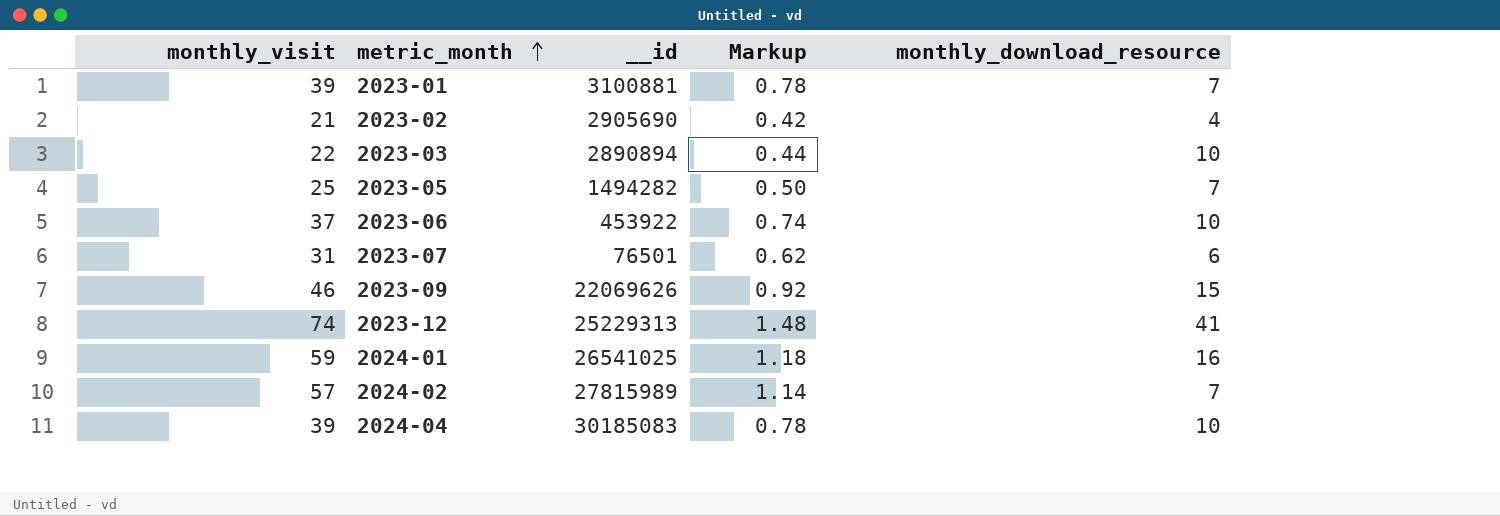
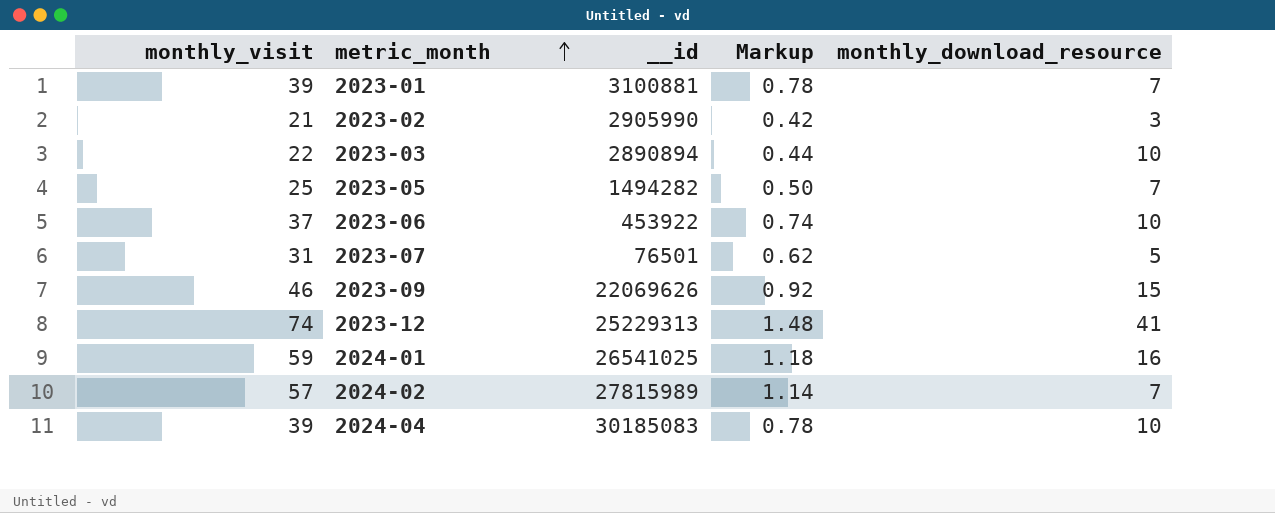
2023-02 | __id: 2905690 -> 2905990
2023-02 | monthly_download_resource: 4 -> 3
2023-07 | monthly_download_resource: 6 -> 5

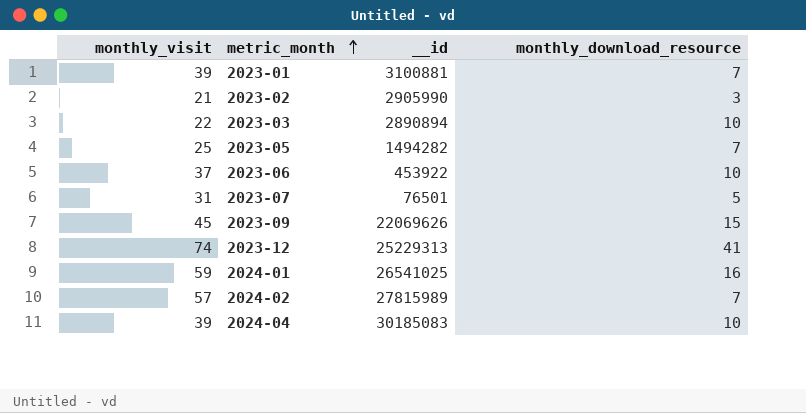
column Markup | formula: [monthly_visit] * 0.02 -> none
2023-09 | monthly_visit: 46 -> 45

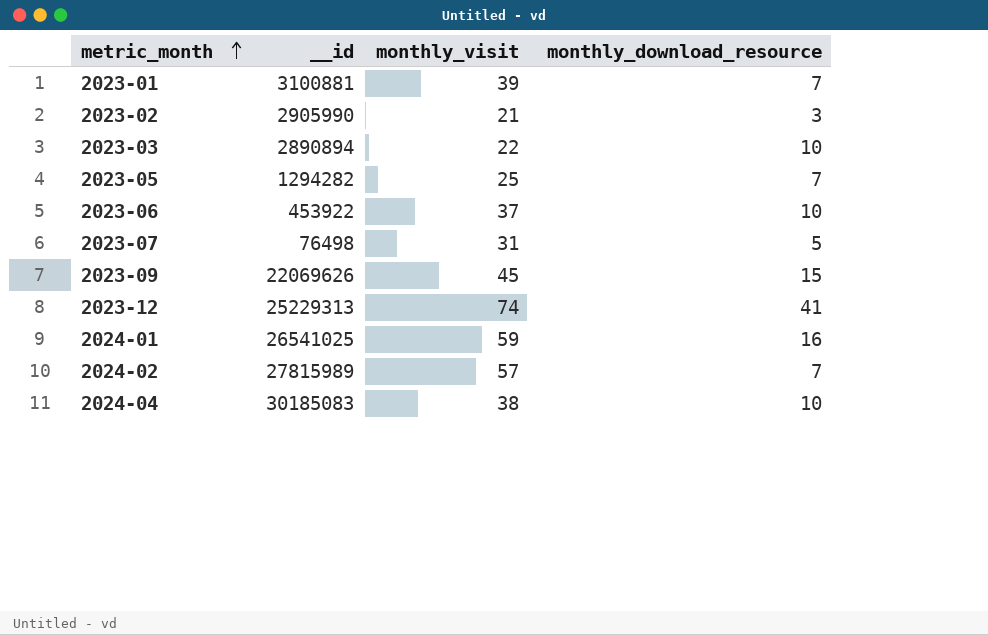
column monthly_visit | position: 1 -> 3
2023-05 | __id: 1494282 -> 1294282
2023-07 | __id: 76501 -> 76498
2024-04 | monthly_visit: 39 -> 38

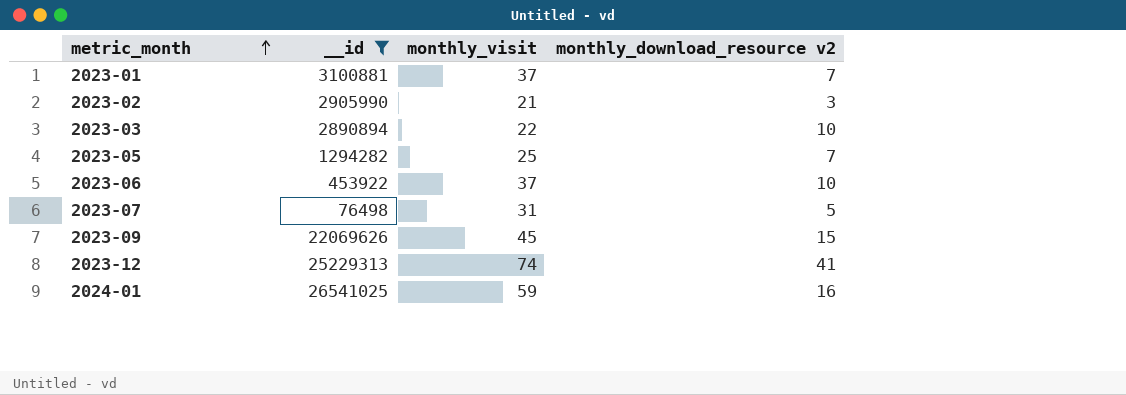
filter: none -> __id <= 26541025
column name: monthly_download_resource -> monthly_download_resource v2
2023-01 | monthly_visit: 39 -> 37

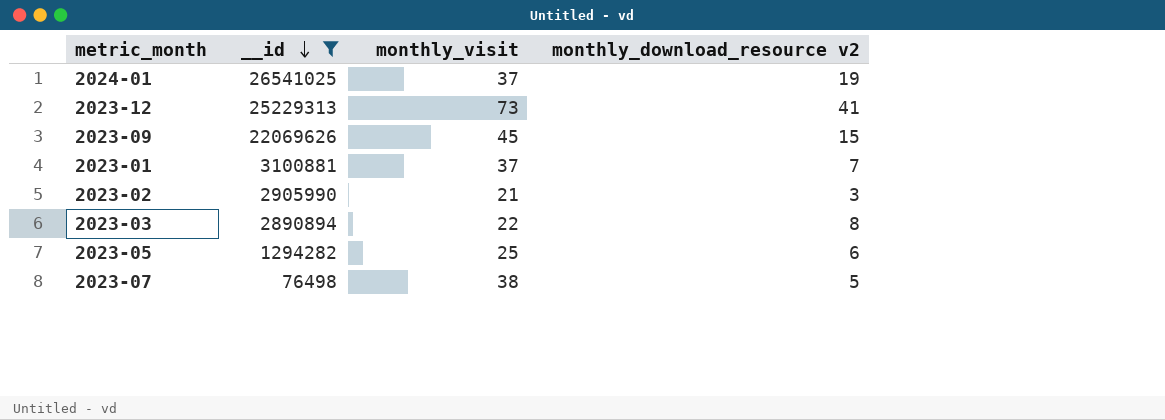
row order: metric_month ascending -> __id descending
row 2023-06: 453922 | 37 | 10 -> none
2024-01 | monthly_visit: 59 -> 37
2024-01 | monthly_download_resource v2: 16 -> 19
2023-12 | monthly_visit: 74 -> 73
2023-03 | monthly_download_resource v2: 10 -> 8
2023-05 | monthly_download_resource v2: 7 -> 6
2023-07 | monthly_visit: 31 -> 38

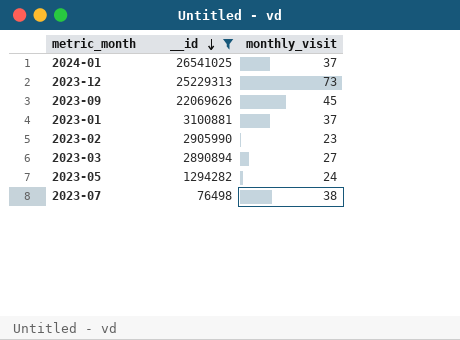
column monthly_download_resource v2 | position: 4 -> none
2023-02 | monthly_visit: 21 -> 23
2023-03 | monthly_visit: 22 -> 27
2023-05 | monthly_visit: 25 -> 24

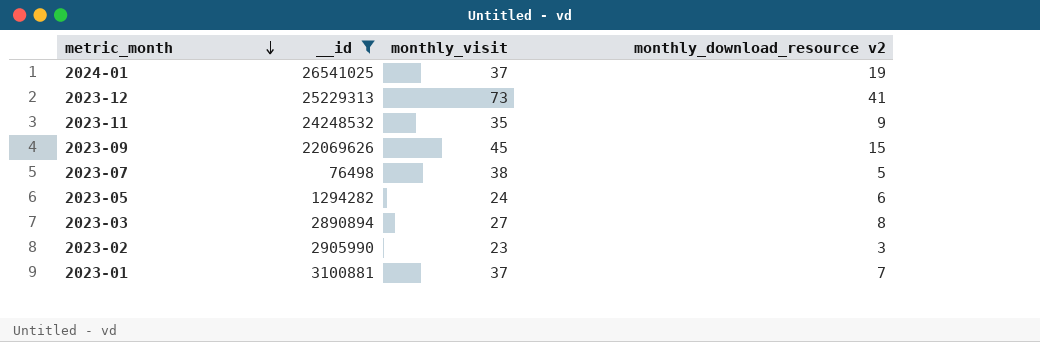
row order: __id descending -> metric_month descending
column monthly_download_resource v2 | position: none -> 4
row 2023-11: none -> 24248532 | 35 | 9

